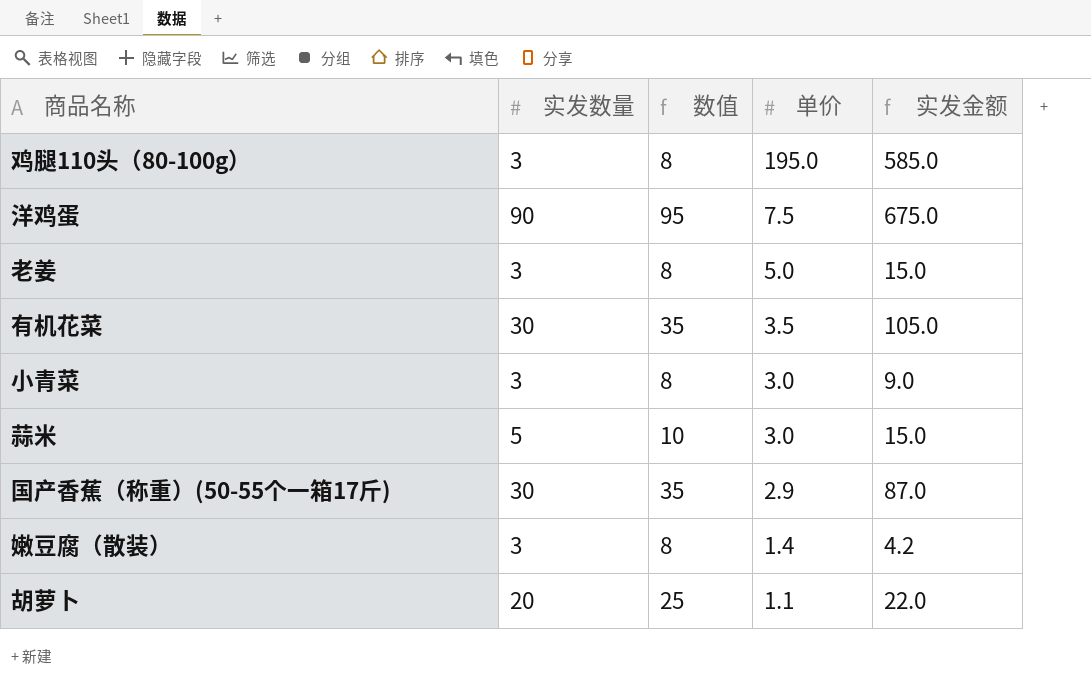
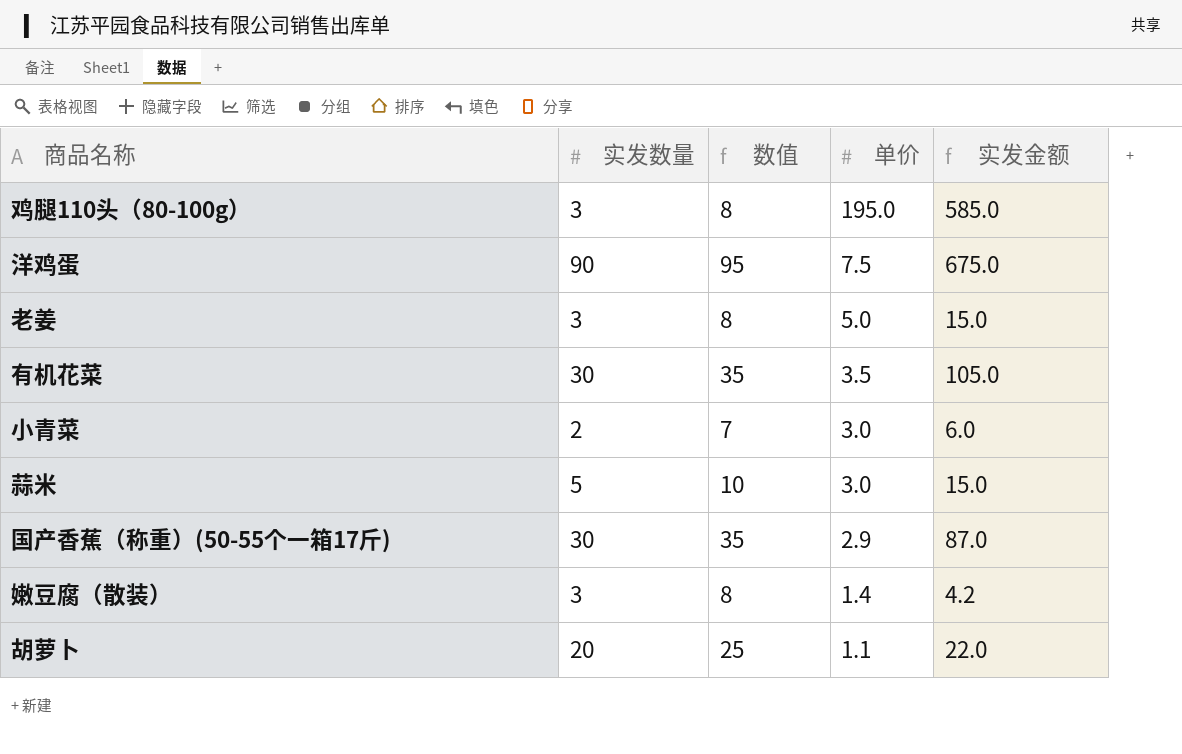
小青菜 | 实发数量: 3 -> 2
小青菜 | 数值: 8 -> 7
小青菜 | 实发金额: 9.0 -> 6.0

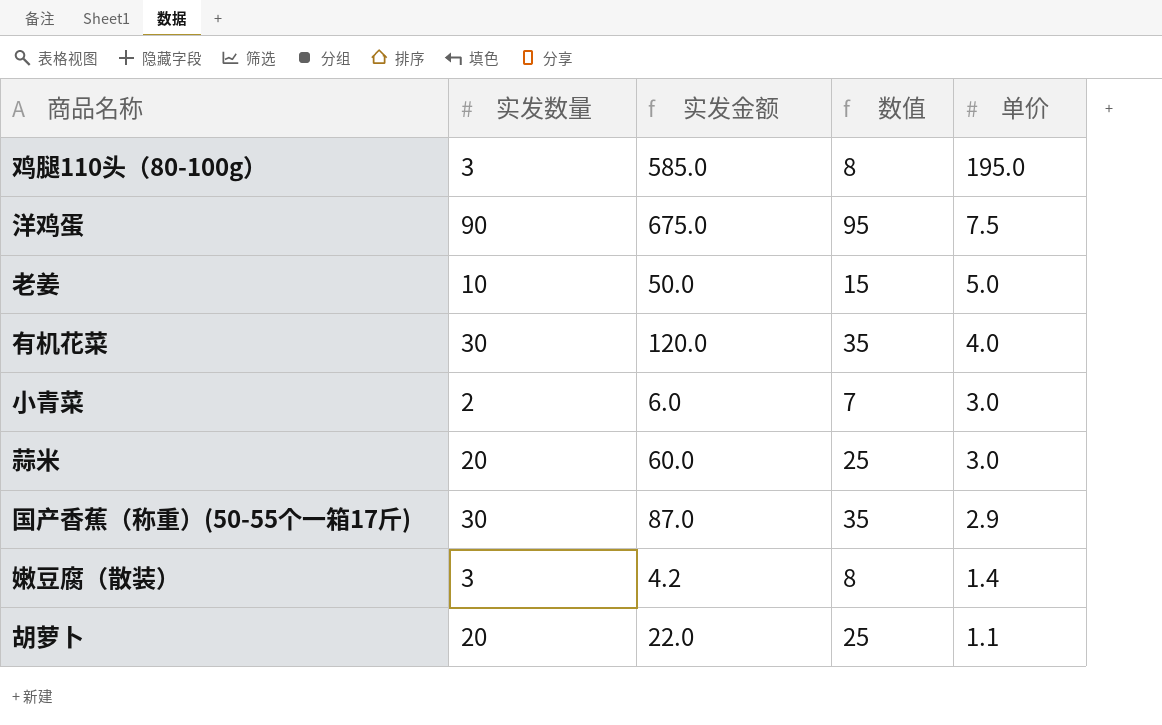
column 实发金额 | position: 5 -> 3
老姜 | 实发数量: 3 -> 10
老姜 | 实发金额: 15.0 -> 50.0
老姜 | 数值: 8 -> 15
有机花菜 | 实发金额: 105.0 -> 120.0
有机花菜 | 单价: 3.5 -> 4.0
蒜米 | 实发数量: 5 -> 20
蒜米 | 实发金额: 15.0 -> 60.0
蒜米 | 数值: 10 -> 25

